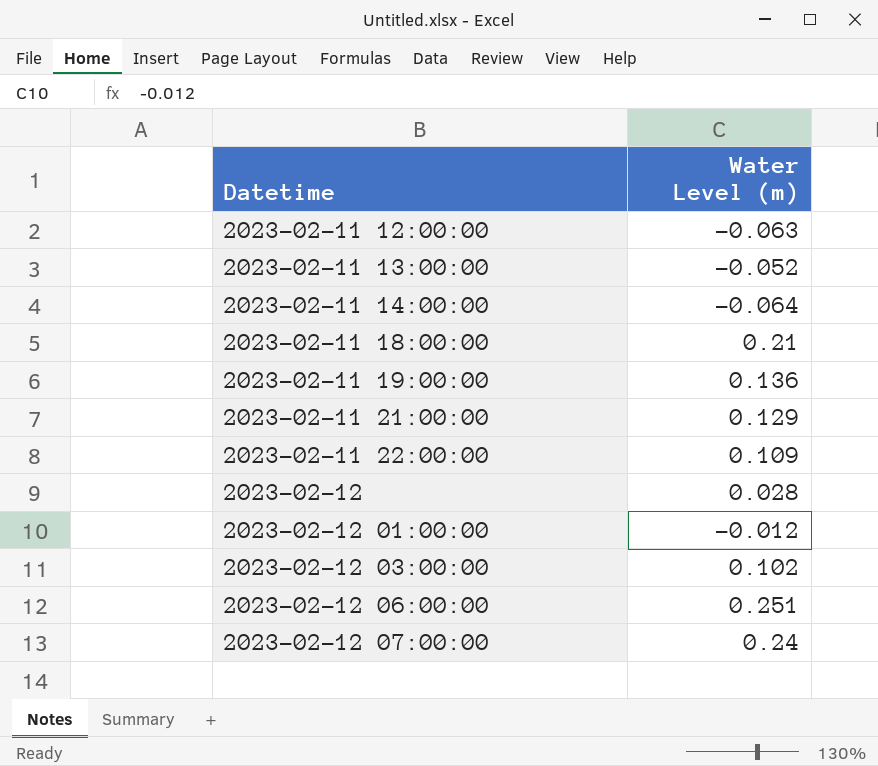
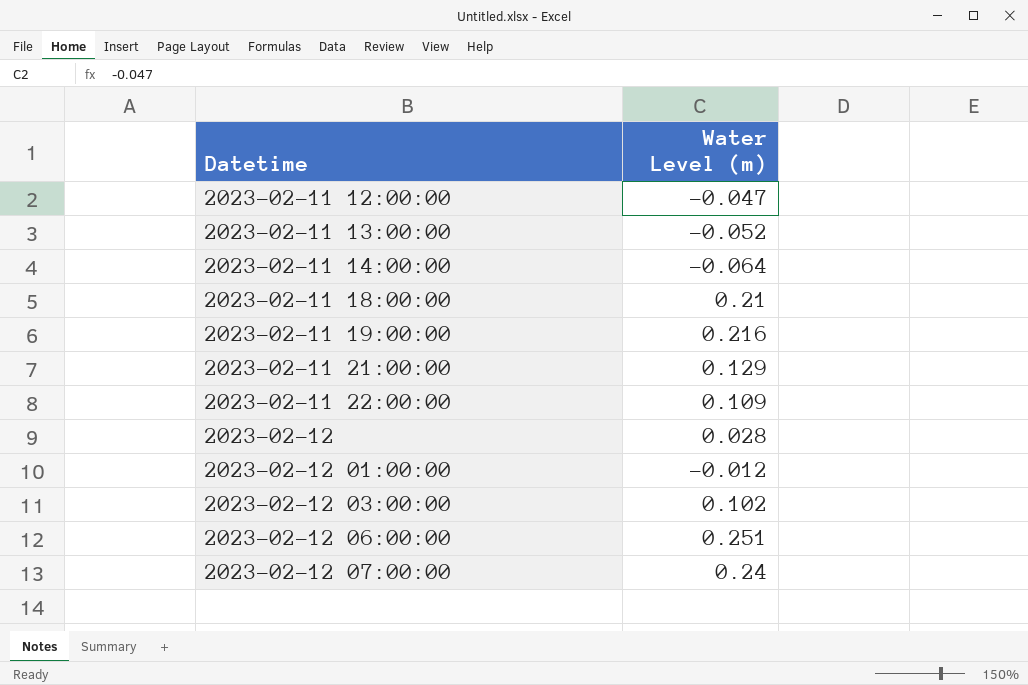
2023-02-11 12:00:00 | Water Level (m): -0.063 -> -0.047
2023-02-11 19:00:00 | Water Level (m): 0.136 -> 0.216

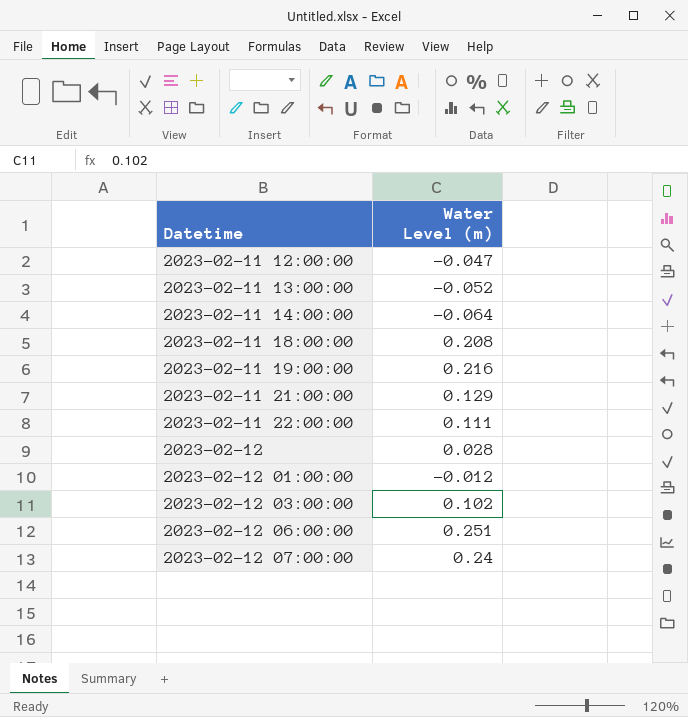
2023-02-11 18:00:00 | Water Level (m): 0.21 -> 0.208
2023-02-11 22:00:00 | Water Level (m): 0.109 -> 0.111

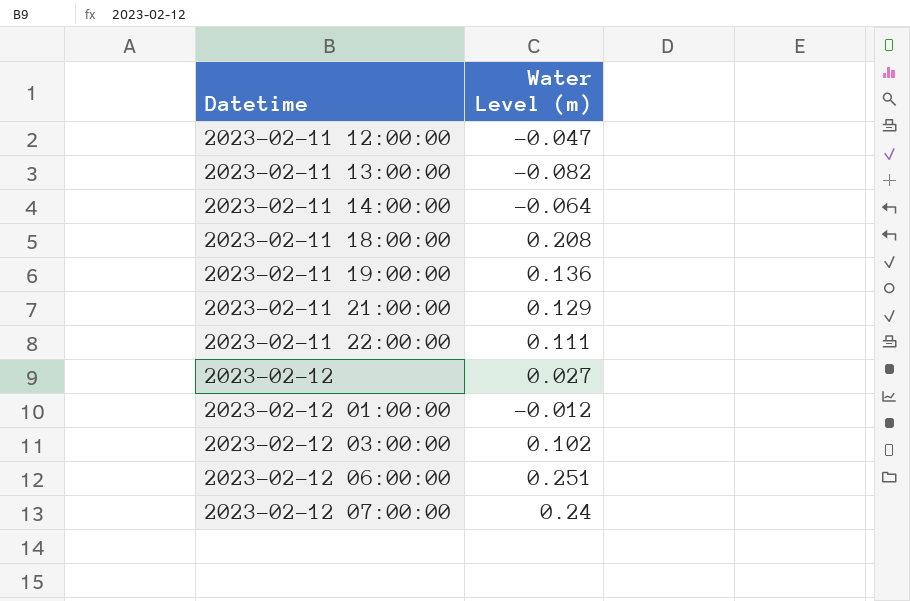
2023-02-11 13:00:00 | Water Level (m): -0.052 -> -0.082
2023-02-11 19:00:00 | Water Level (m): 0.216 -> 0.136
2023-02-12 | Water Level (m): 0.028 -> 0.027

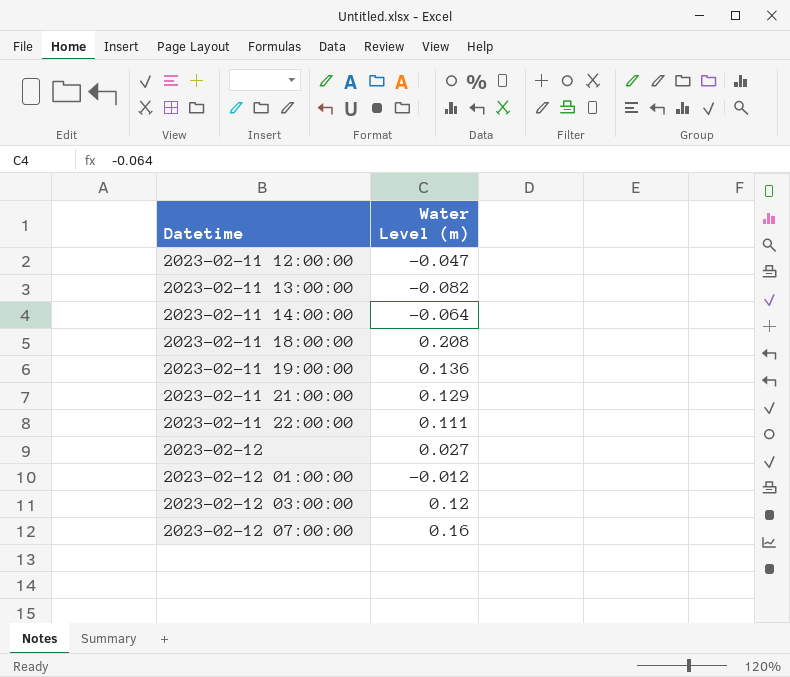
row 2023-02-12 06:00:00: 0.251 -> none
2023-02-12 03:00:00 | Water Level (m): 0.102 -> 0.12
2023-02-12 07:00:00 | Water Level (m): 0.24 -> 0.16

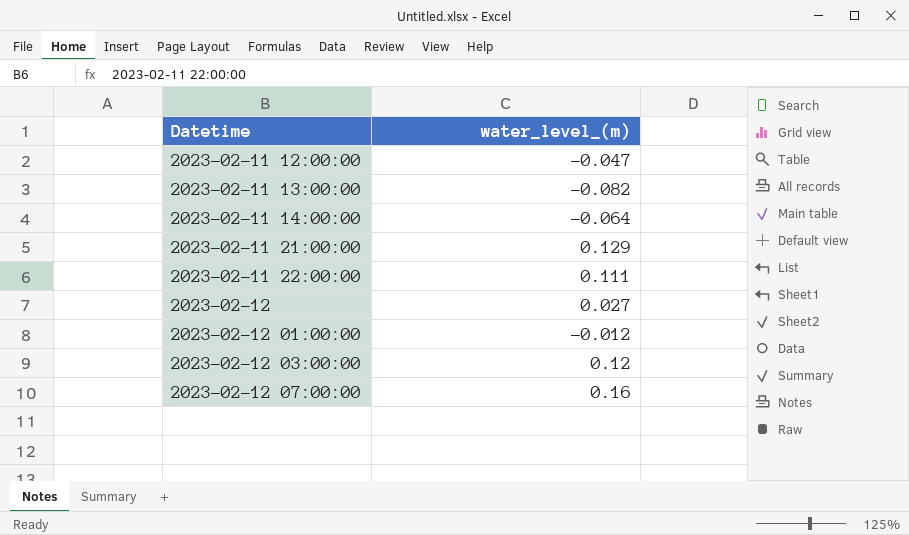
column name: Water Level (m) -> water_level_(m)
row 2023-02-11 18:00:00: 0.208 -> none
row 2023-02-11 19:00:00: 0.136 -> none

